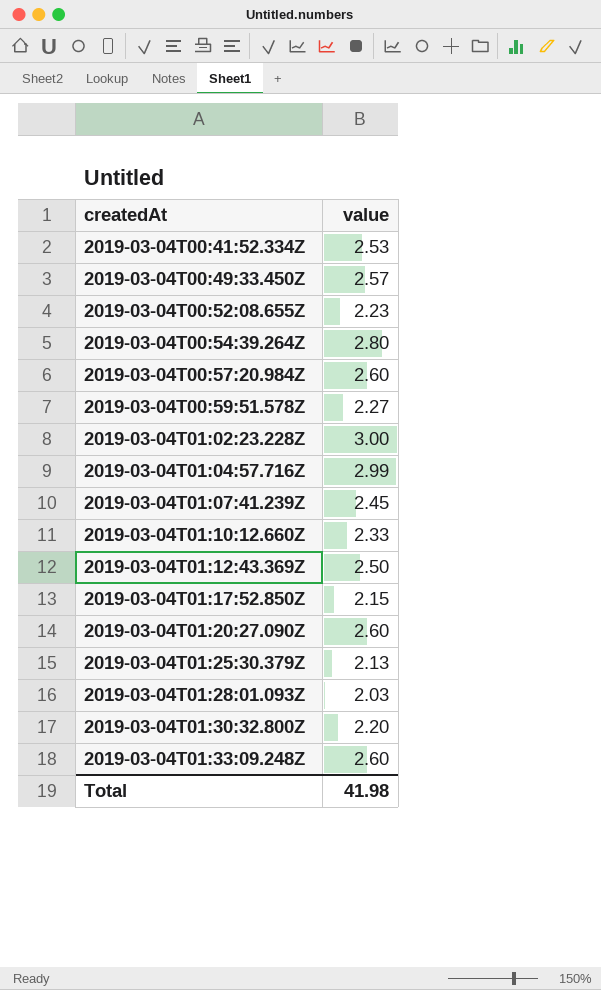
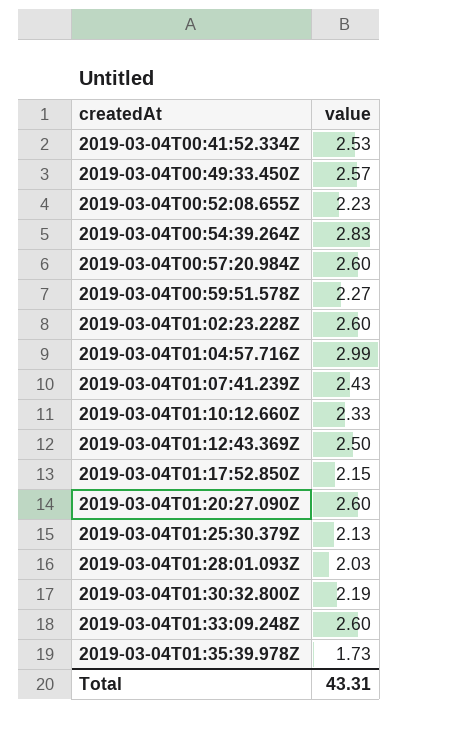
2019-03-04T00:54:39.264Z | value: 2.80 -> 2.83
2019-03-04T01:02:23.228Z | value: 3.00 -> 2.60
2019-03-04T01:07:41.239Z | value: 2.45 -> 2.43
2019-03-04T01:30:32.800Z | value: 2.20 -> 2.19
row 2019-03-04T01:35:39.978Z: none -> 1.73
Total | value: 41.98 -> 43.31

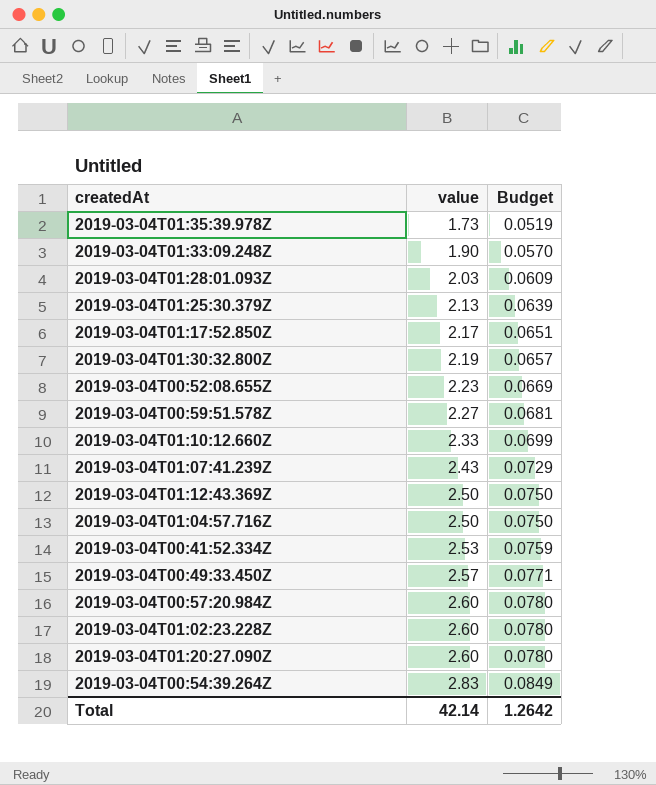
row order: createdAt ascending -> value ascending
column Budget | formula: none -> [value] * 0.03
2019-03-04T01:33:09.248Z | value: 2.60 -> 1.90
2019-03-04T01:17:52.850Z | value: 2.15 -> 2.17
2019-03-04T01:04:57.716Z | value: 2.99 -> 2.50
Total | value: 43.31 -> 42.14

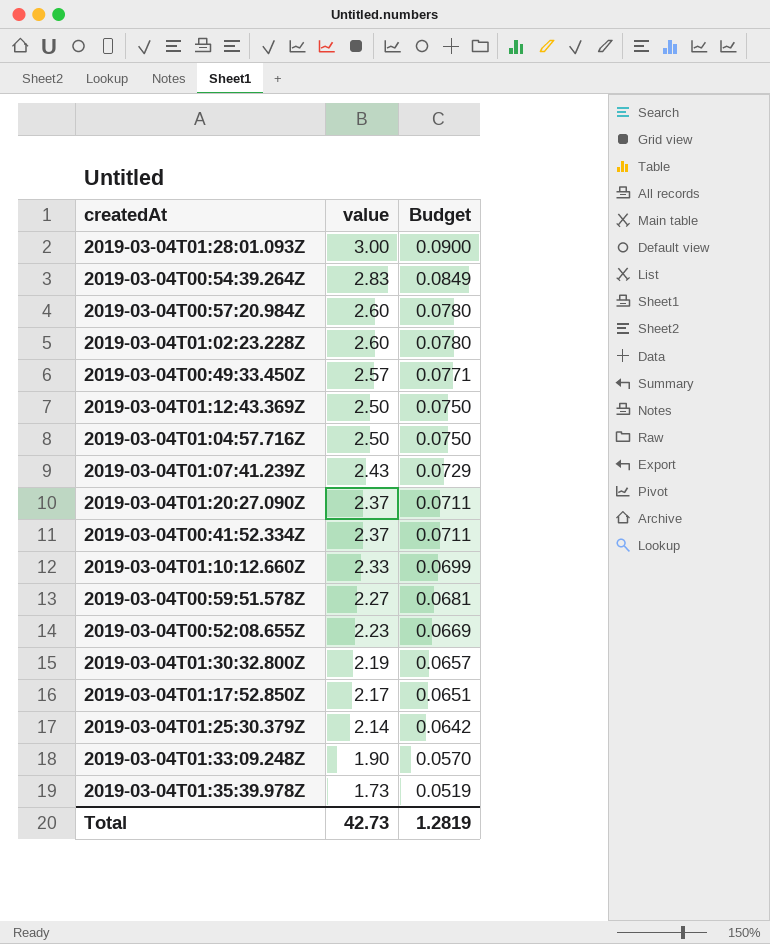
row order: value ascending -> value descending
2019-03-04T01:28:01.093Z | value: 2.03 -> 3.00
2019-03-04T01:28:01.093Z | Budget: 0.0609 -> 0.0900
2019-03-04T01:20:27.090Z | value: 2.60 -> 2.37
2019-03-04T01:20:27.090Z | Budget: 0.0780 -> 0.0711
2019-03-04T00:41:52.334Z | value: 2.53 -> 2.37
2019-03-04T00:41:52.334Z | Budget: 0.0759 -> 0.0711
2019-03-04T01:25:30.379Z | value: 2.13 -> 2.14
2019-03-04T01:25:30.379Z | Budget: 0.0639 -> 0.0642
Total | value: 42.14 -> 42.73
Total | Budget: 1.2642 -> 1.2819

